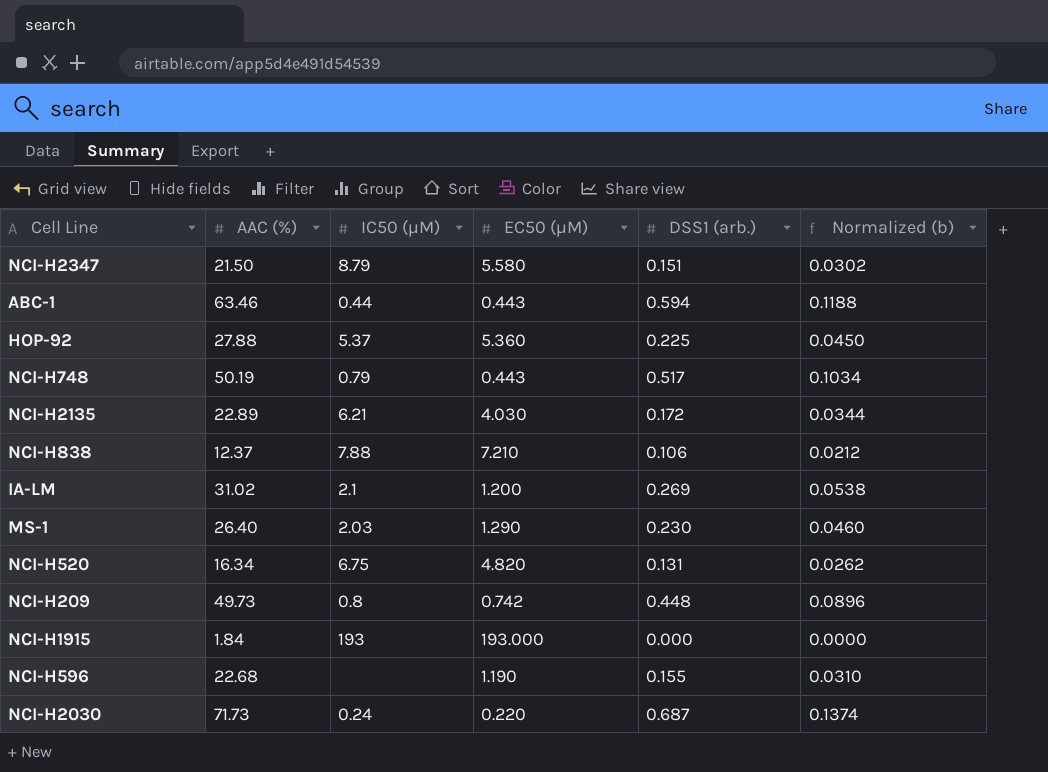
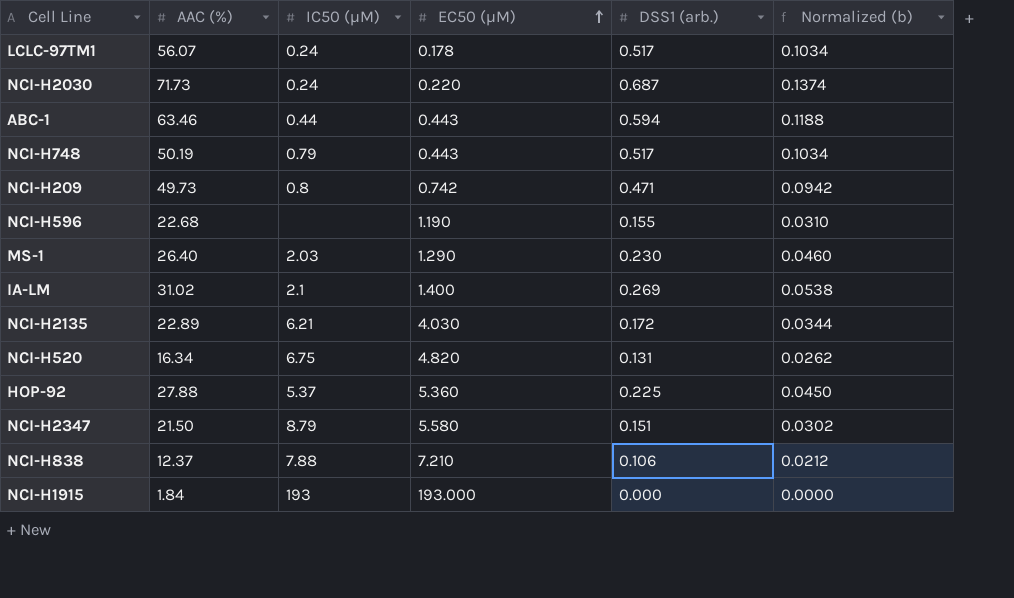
row order: none -> EC50 (µM) ascending
row LCLC-97TM1: none -> 56.07 | 0.24 | 0.178 | 0.517 | 0.1034
NCI-H209 | DSS1 (arb.): 0.448 -> 0.471
NCI-H209 | Normalized (b): 0.0896 -> 0.0942
IA-LM | EC50 (µM): 1.200 -> 1.400

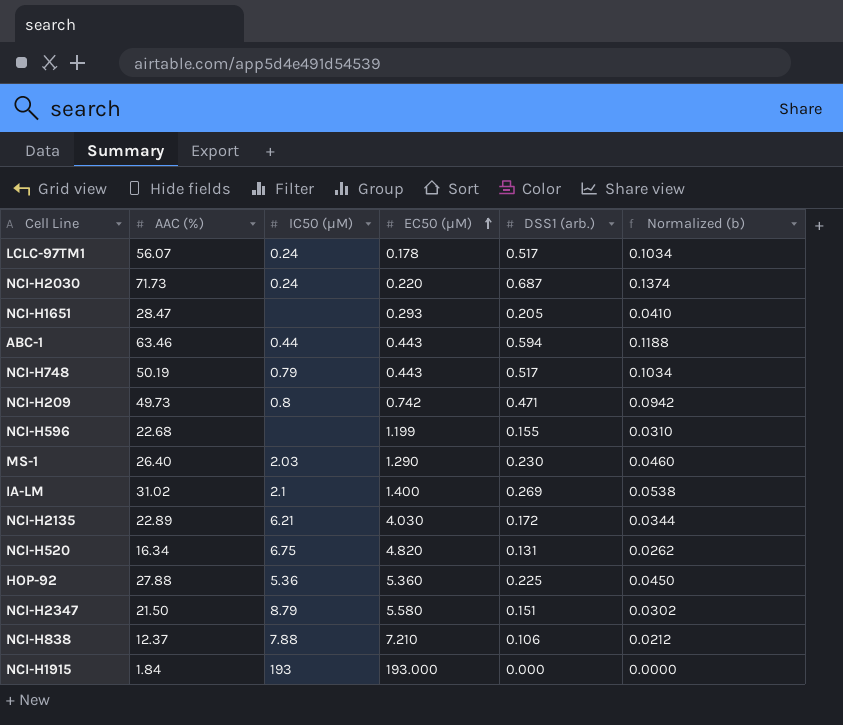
row NCI-H1651: none -> 28.47 | none | 0.293 | 0.205 | 0.0410
NCI-H596 | EC50 (µM): 1.190 -> 1.199
HOP-92 | IC50 (µM): 5.37 -> 5.36

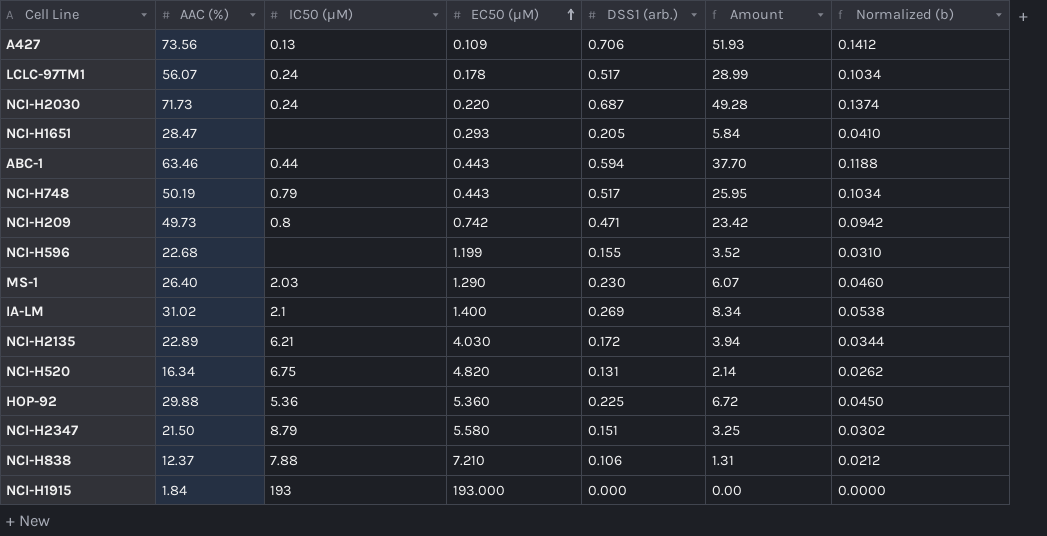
column Amount | formula: none -> [AAC (%)] * [DSS1 (arb.)]
row A427: none -> 73.56 | 0.13 | 0.109 | 0.706 | 51.93 | 0.1412
HOP-92 | AAC (%): 27.88 -> 29.88

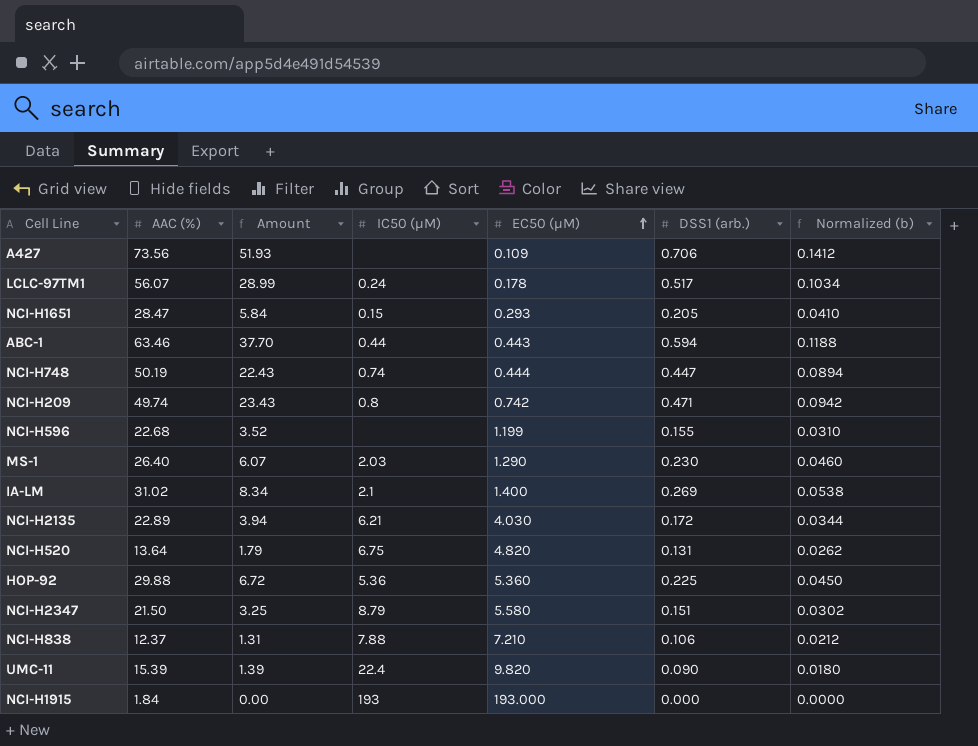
column Amount | position: 6 -> 3
row NCI-H2030: 71.73 | 0.24 | 0.220 | 0.687 | 49.28 | 0.1374 -> none
A427 | IC50 (µM): 0.13 -> none
NCI-H1651 | IC50 (µM): none -> 0.15
NCI-H748 | Amount: 25.95 -> 22.43
NCI-H748 | IC50 (µM): 0.79 -> 0.74
NCI-H748 | EC50 (µM): 0.443 -> 0.444
NCI-H748 | DSS1 (arb.): 0.517 -> 0.447
NCI-H748 | Normalized (b): 0.1034 -> 0.0894
NCI-H209 | AAC (%): 49.73 -> 49.74
NCI-H209 | Amount: 23.42 -> 23.43
NCI-H520 | AAC (%): 16.34 -> 13.64
NCI-H520 | Amount: 2.14 -> 1.79
row UMC-11: none -> 15.39 | 1.39 | 22.4 | 9.820 | 0.090 | 0.0180

